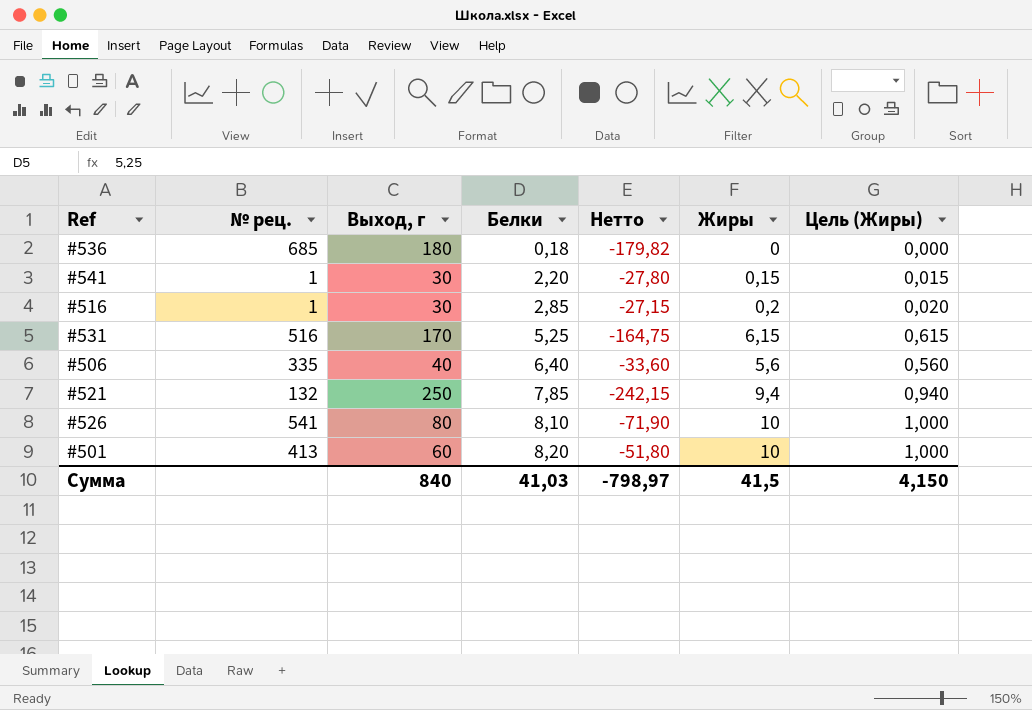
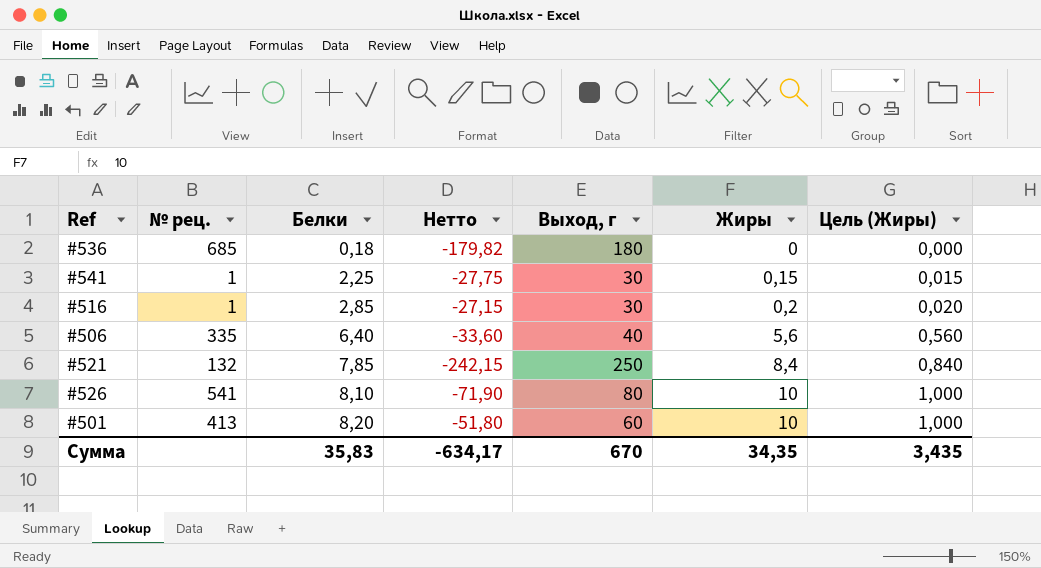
column Выход, г | position: 3 -> 5
row #531: 516 | 170 | 5,25 | -164,75 | 6,15 | 0,615 -> none
#541 | Белки: 2,20 -> 2,25
#541 | Нетто: -27,80 -> -27,75
#521 | Жиры: 9,4 -> 8,4
#521 | Цель (Жиры): 0,940 -> 0,840
Сумма | Белки: 41,03 -> 35,83
Сумма | Нетто: -798,97 -> -634,17
Сумма | Выход, г: 840 -> 670
Сумма | Жиры: 41,5 -> 34,35
Сумма | Цель (Жиры): 4,150 -> 3,435

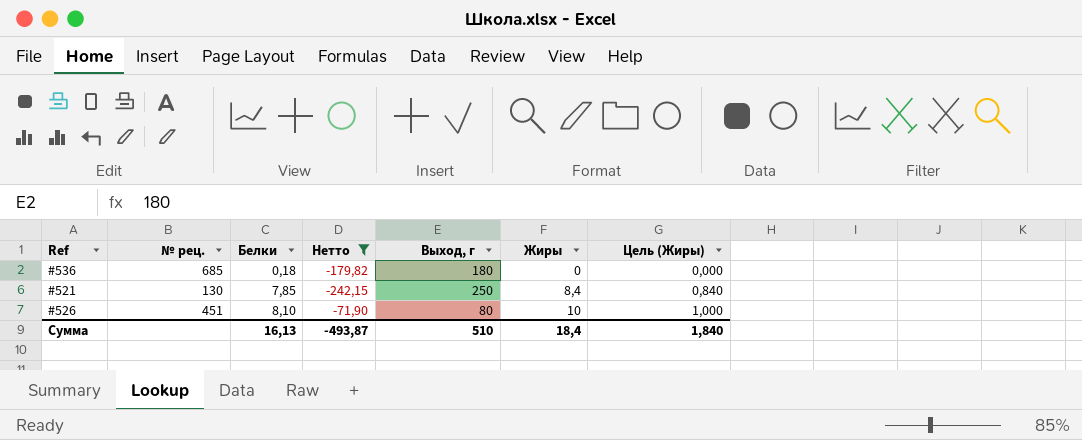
filter: none -> Нетто <= -71,90
#521 | № рец.: 132 -> 130
#526 | № рец.: 541 -> 451
Сумма | Белки: 35,83 -> 16,13
Сумма | Нетто: -634,17 -> -493,87
Сумма | Выход, г: 670 -> 510
Сумма | Жиры: 34,35 -> 18,4
Сумма | Цель (Жиры): 3,435 -> 1,840

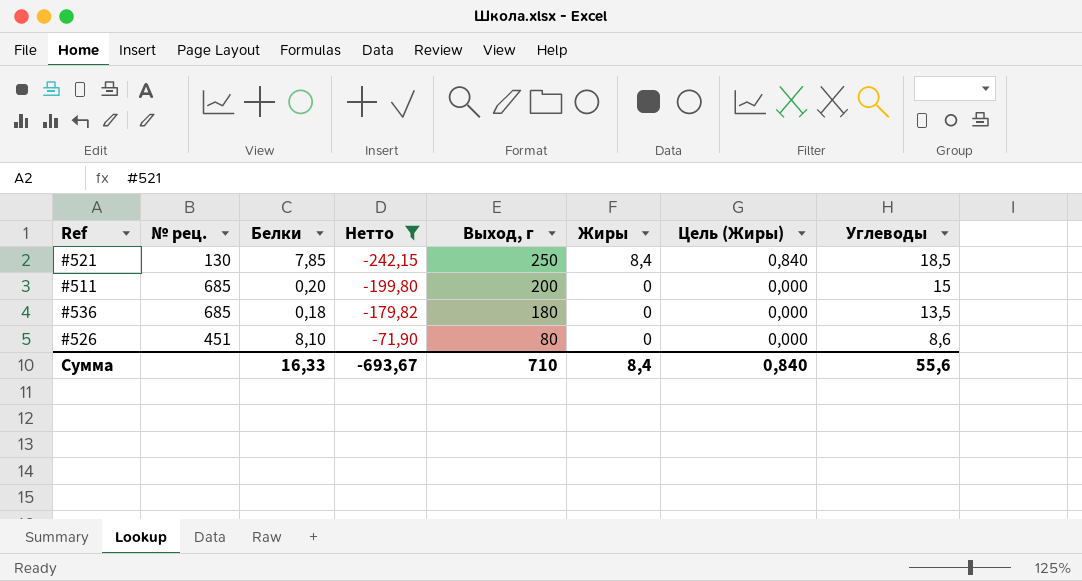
row order: Белки ascending -> Нетто ascending
column Углеводы | position: none -> 8
row #511: none -> 685 | 0,20 | -199,80 | 200 | 0 | 0,000 | 15
#526 | Жиры: 10 -> 0
#526 | Цель (Жиры): 1,000 -> 0,000
Сумма | Белки: 16,13 -> 16,33
Сумма | Нетто: -493,87 -> -693,67
Сумма | Выход, г: 510 -> 710
Сумма | Жиры: 18,4 -> 8,4
Сумма | Цель (Жиры): 1,840 -> 0,840

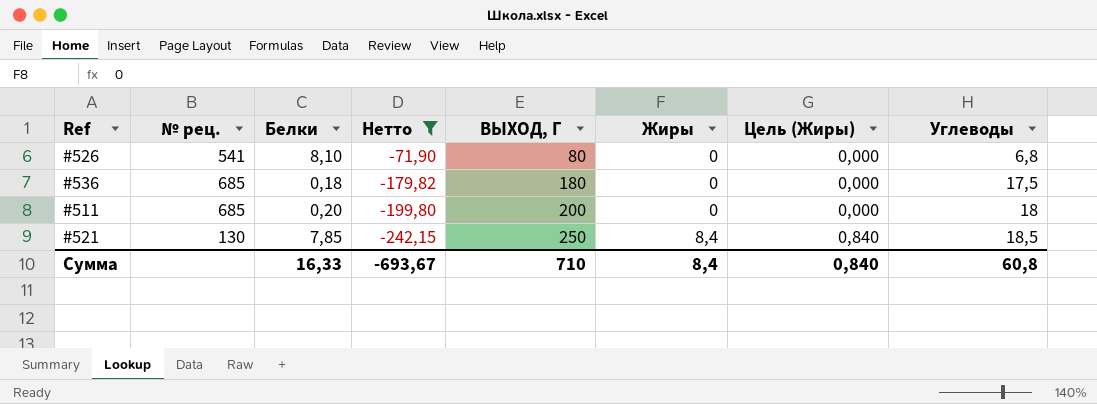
row order: Нетто ascending -> Нетто descending
column name: Выход, г -> ВЫХОД, Г
#526 | № рец.: 451 -> 541
#526 | Углеводы: 8,6 -> 6,8
#536 | Углеводы: 13,5 -> 17,5
#511 | Углеводы: 15 -> 18
Сумма | Углеводы: 55,6 -> 60,8

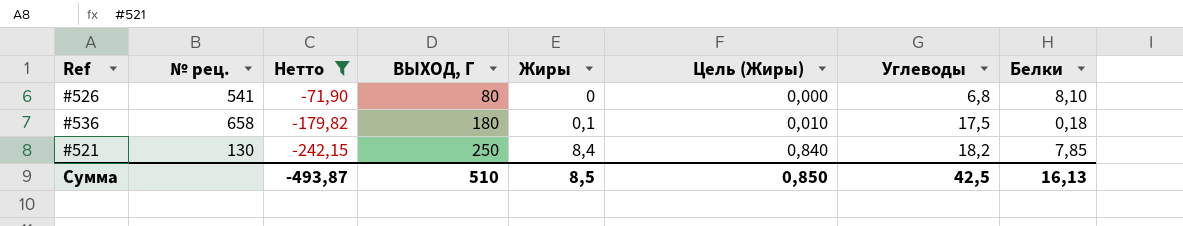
column Белки | position: 3 -> 8
row #511: 685 | 0,20 | -199,80 | 200 | 0 | 0,000 | 18 -> none
#536 | № рец.: 685 -> 658
#536 | Жиры: 0 -> 0,1
#536 | Цель (Жиры): 0,000 -> 0,010
#521 | Углеводы: 18,5 -> 18,2
Сумма | Нетто: -693,67 -> -493,87
Сумма | ВЫХОД, Г: 710 -> 510
Сумма | Жиры: 8,4 -> 8,5
Сумма | Цель (Жиры): 0,840 -> 0,850
Сумма | Углеводы: 60,8 -> 42,5
Сумма | Белки: 16,33 -> 16,13

